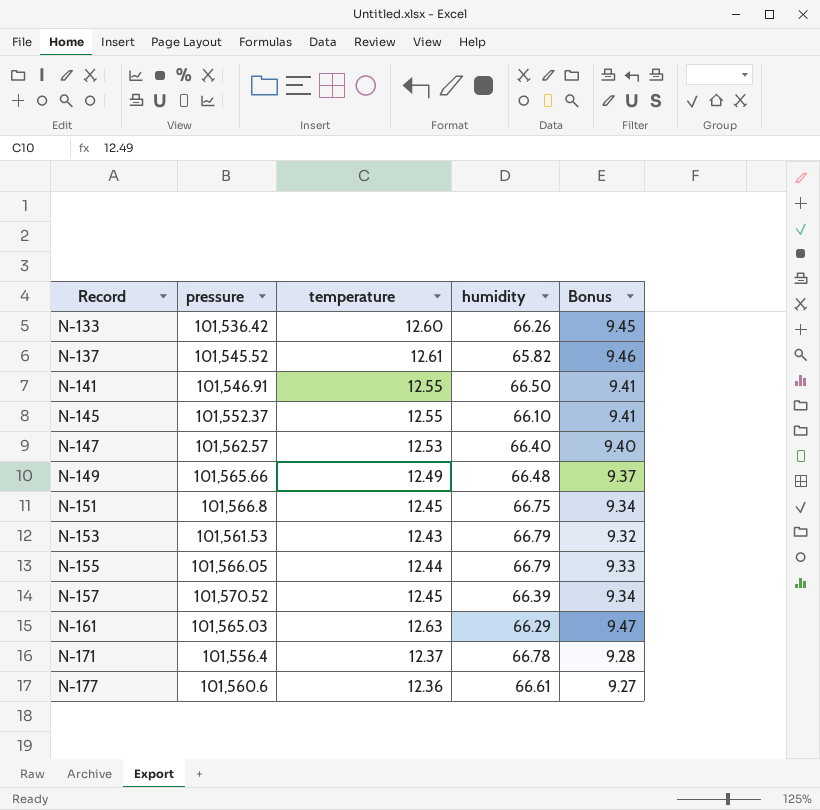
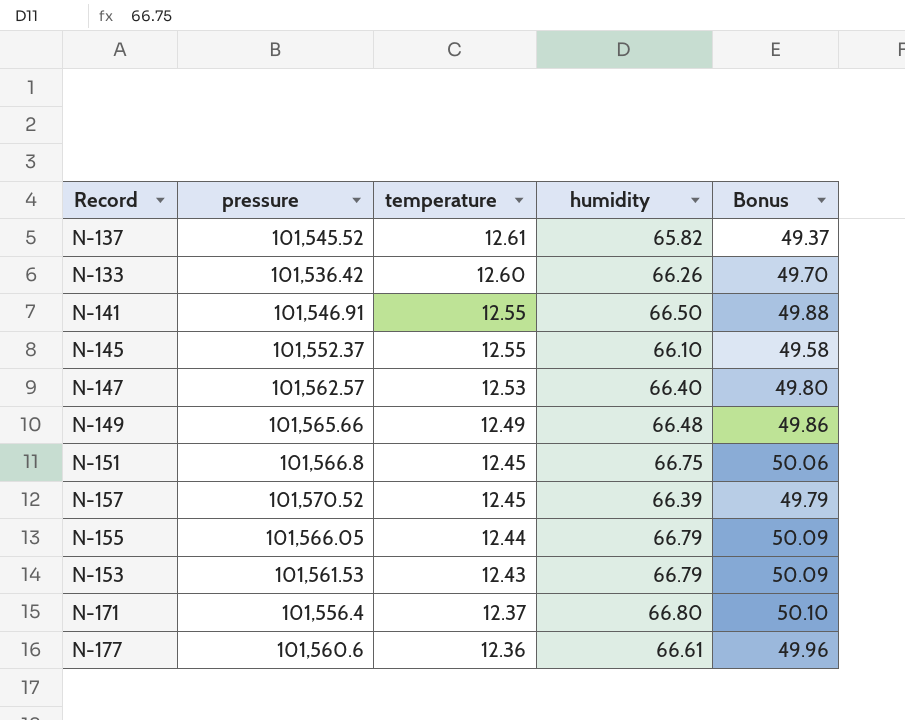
row order: Record ascending -> temperature descending
column Bonus | formula: [temperature] * 0.75 -> [humidity] * 0.75
row N-161: 101,565.03 | 12.63 | 66.29 | 9.47 -> none
N-171 | humidity: 66.78 -> 66.80

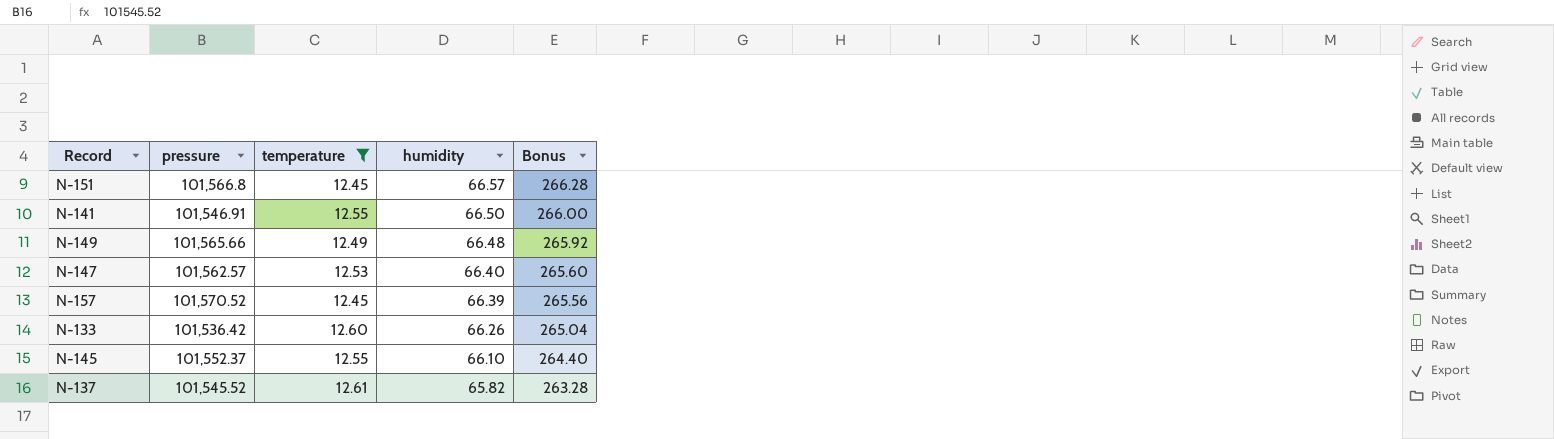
filter: none -> temperature >= 12.45
row order: temperature descending -> humidity descending
column Bonus | formula: [humidity] * 0.75 -> [humidity] * 4
N-151 | humidity: 66.75 -> 66.57

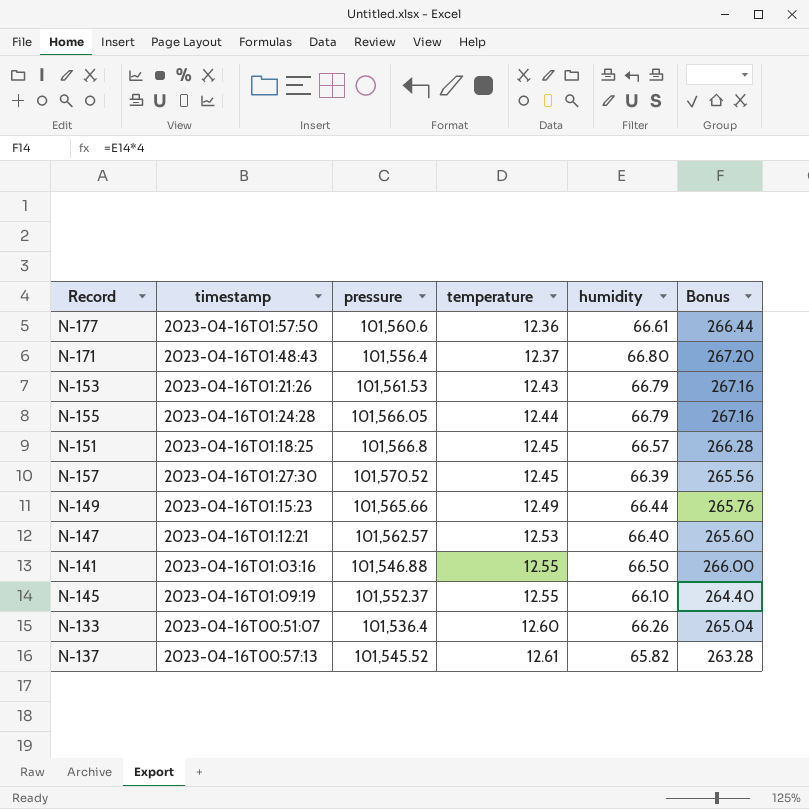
filter: temperature >= 12.45 -> none
row order: humidity descending -> temperature ascending
column timestamp | position: none -> 2
N-149 | humidity: 66.48 -> 66.44
N-149 | Bonus: 265.92 -> 265.76
N-141 | pressure: 101,546.91 -> 101,546.88
N-133 | pressure: 101,536.42 -> 101,536.4

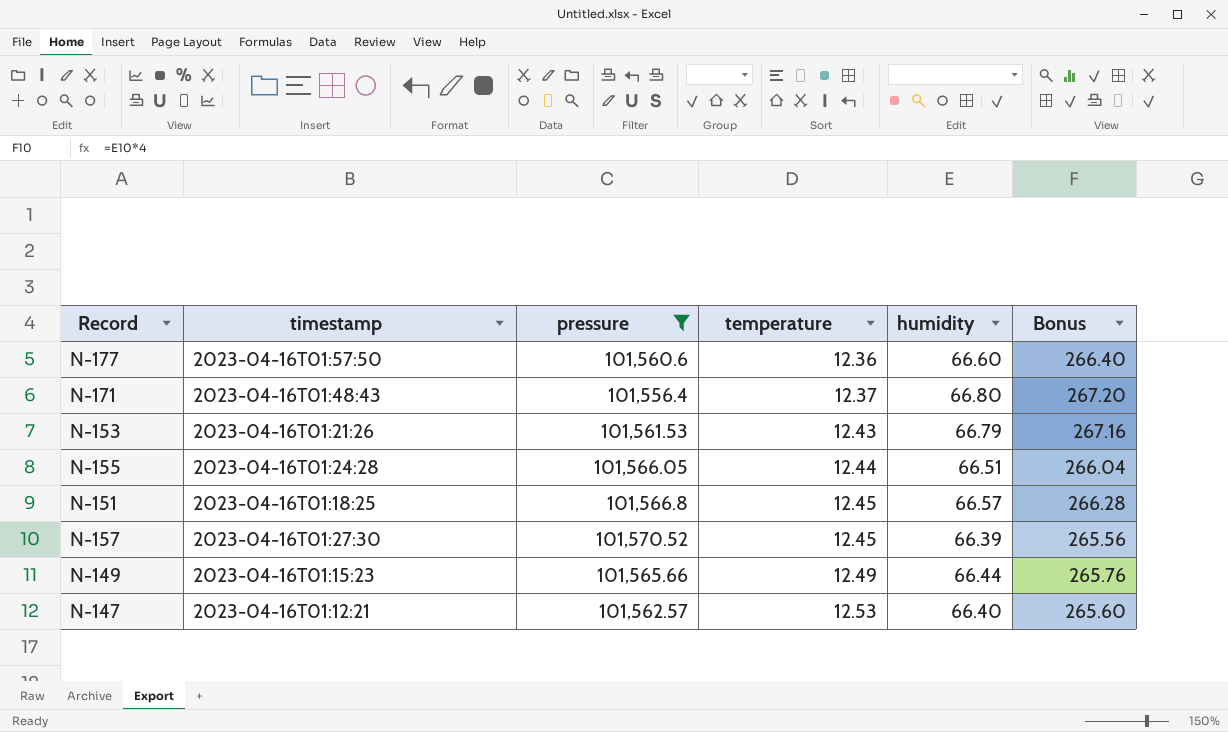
filter: none -> pressure >= 101,556.4
N-177 | humidity: 66.61 -> 66.60
N-177 | Bonus: 266.44 -> 266.40
N-155 | humidity: 66.79 -> 66.51
N-155 | Bonus: 267.16 -> 266.04

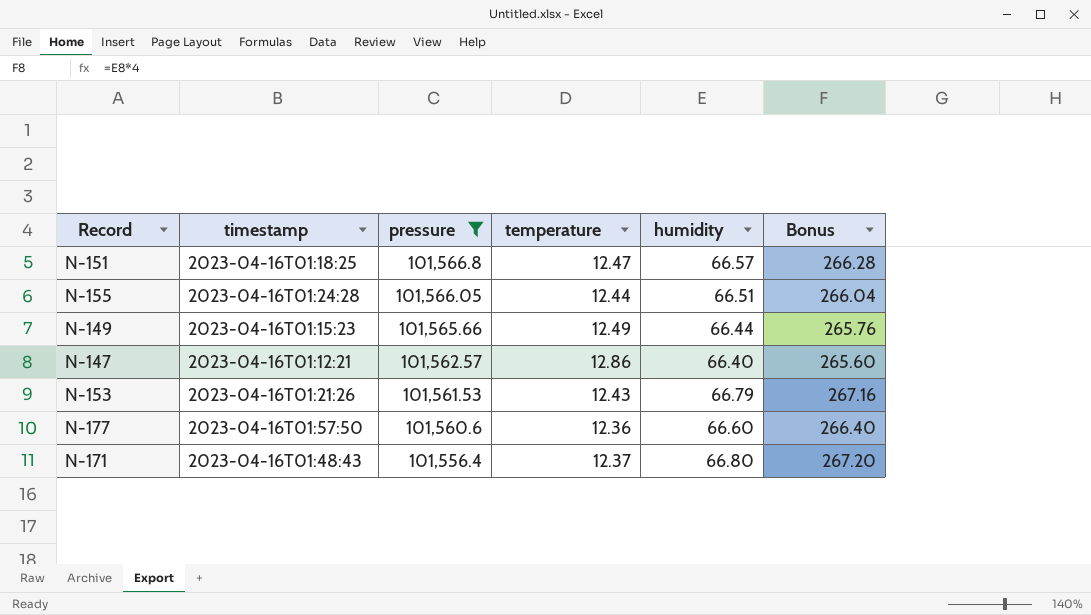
row order: temperature ascending -> pressure descending
row N-157: 2023-04-16T01:27:30 | 101,570.52 | 12.45 | 66.39 | 265.56 -> none
N-151 | temperature: 12.45 -> 12.47
N-147 | temperature: 12.53 -> 12.86

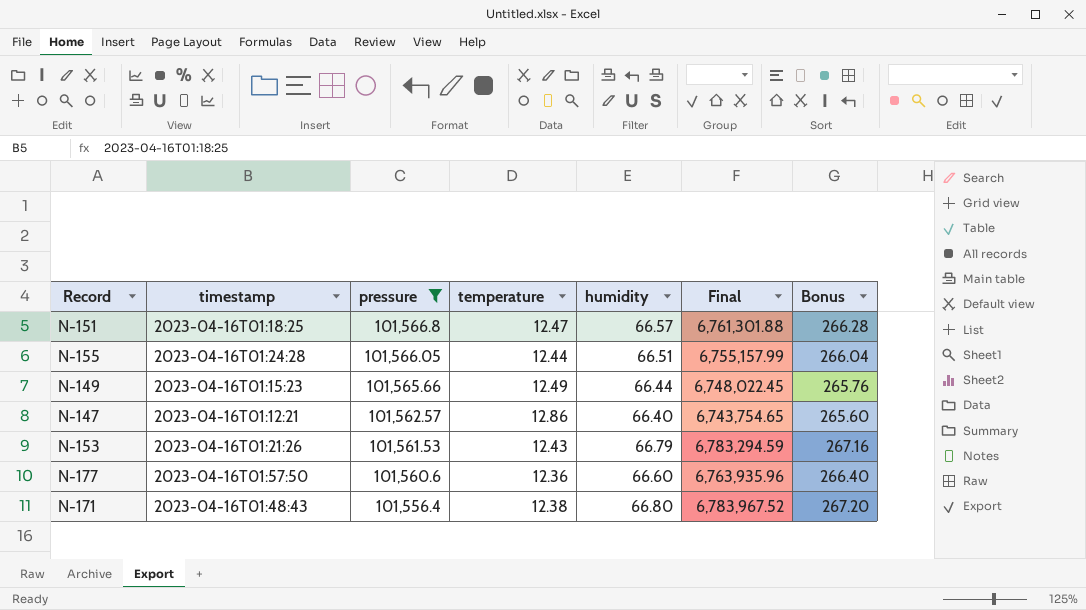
column Final | formula: none -> [pressure] * [humidity]
N-171 | temperature: 12.37 -> 12.38

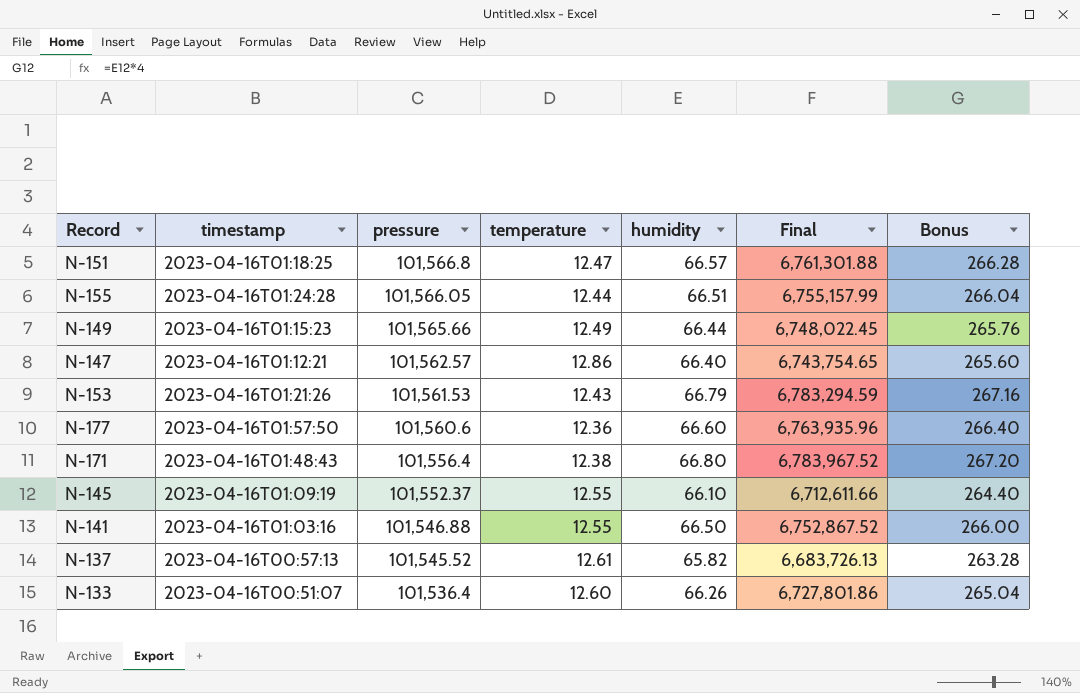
filter: pressure >= 101,556.4 -> none

